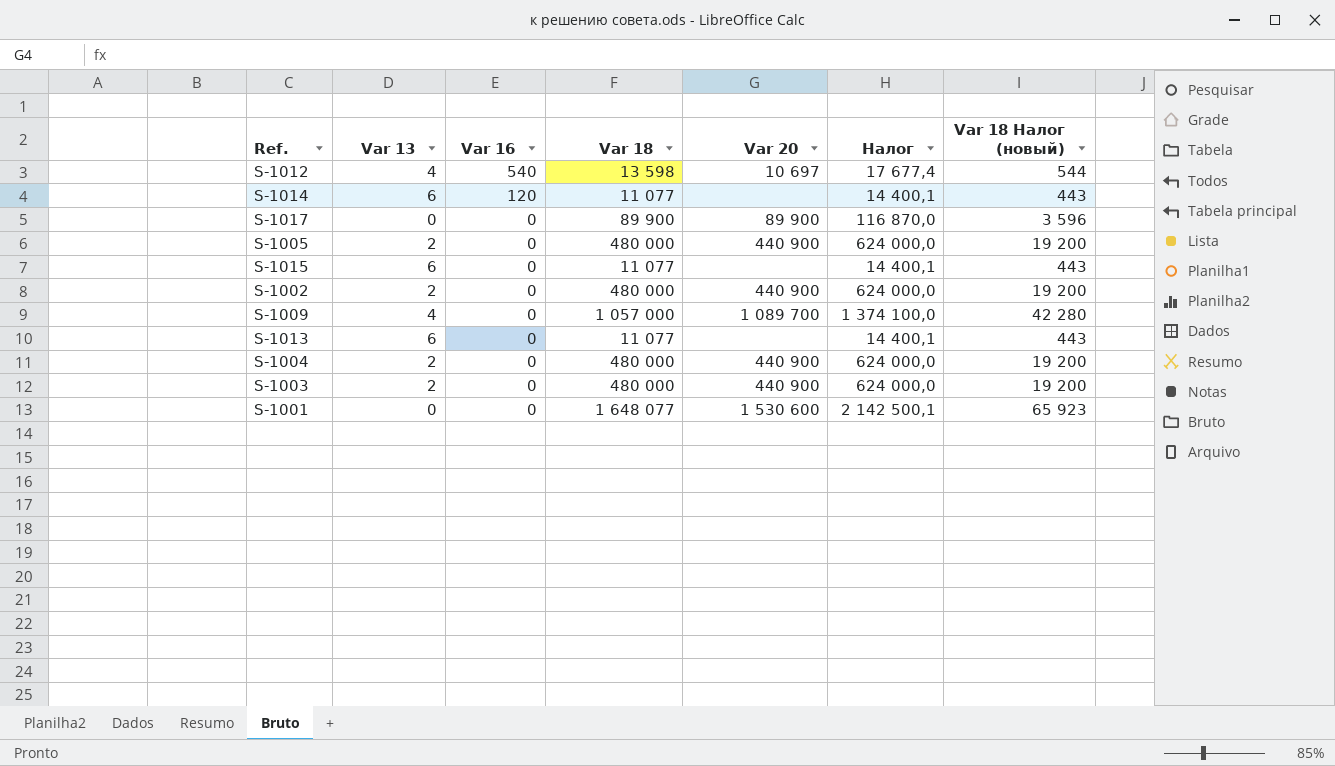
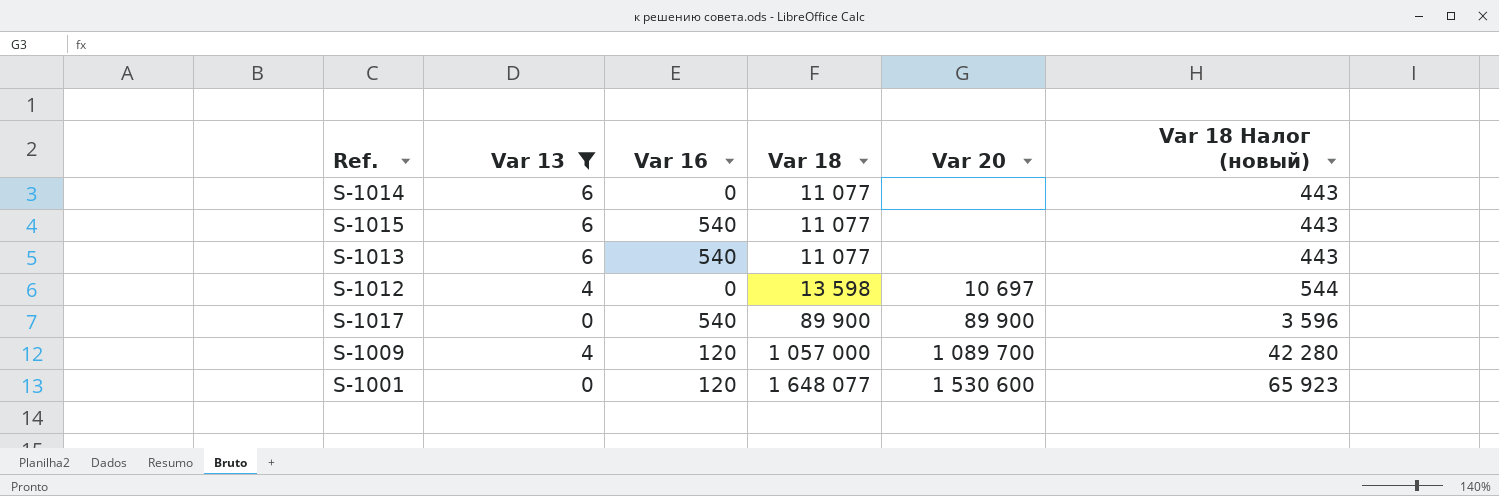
filter: none -> Var 13 != 2
row order: Var 16 descending -> Var 18 ascending
column Налог | formula: [Var 18] * 1,3 -> none
S-1014 | Var 16: 120 -> 0
S-1015 | Var 16: 0 -> 540
S-1013 | Var 16: 0 -> 540
S-1012 | Var 16: 540 -> 0
S-1017 | Var 16: 0 -> 540
S-1009 | Var 16: 0 -> 120
S-1001 | Var 16: 0 -> 120

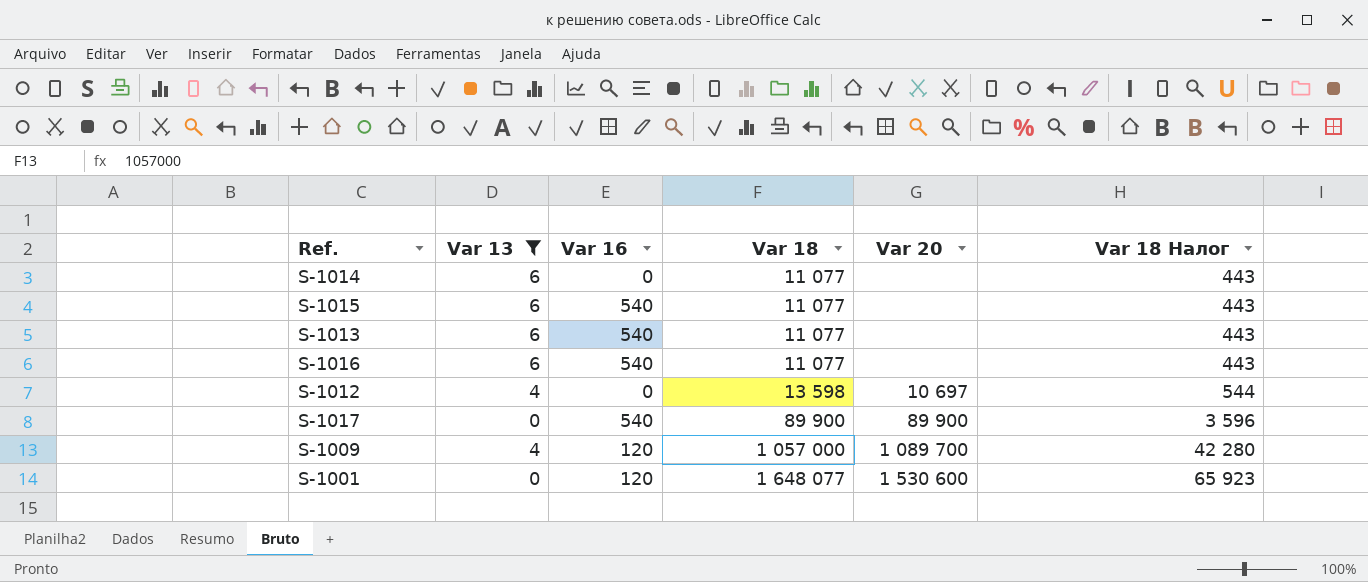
column name: Var 18 Налог (новый) -> Var 18 Налог
row S-1016: none -> 6 | 540 | 11 077 | none | 443

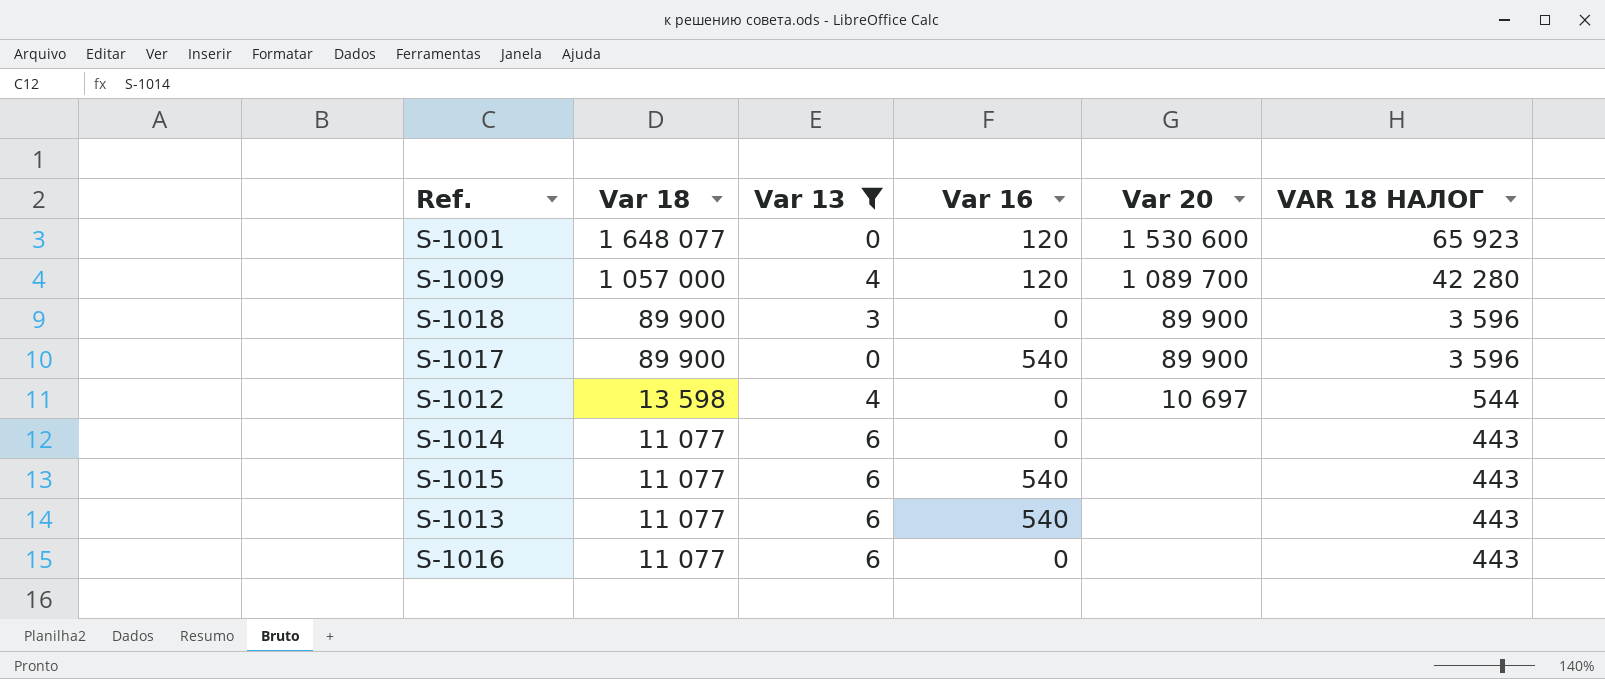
row order: Var 18 ascending -> Var 18 descending
column Var 18 | position: 4 -> 2
column name: Var 18 Налог -> VAR 18 НАЛОГ
row S-1018: none -> 89 900 | 3 | 0 | 89 900 | 3 596
S-1016 | Var 16: 540 -> 0

